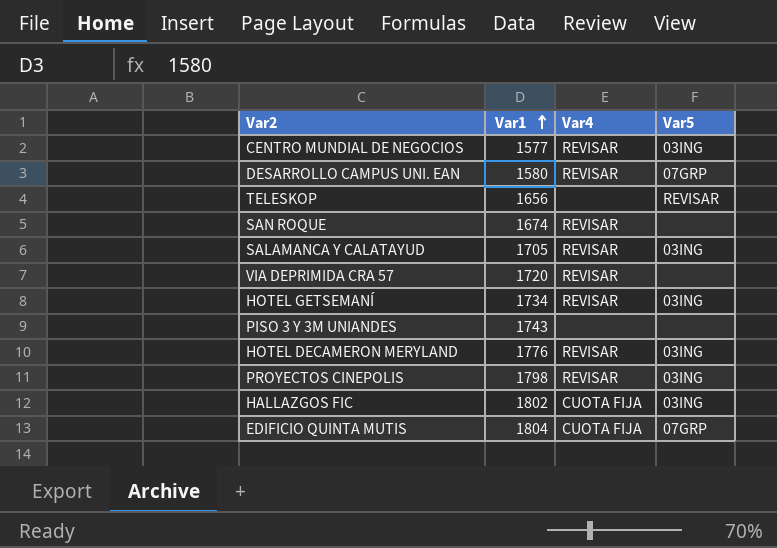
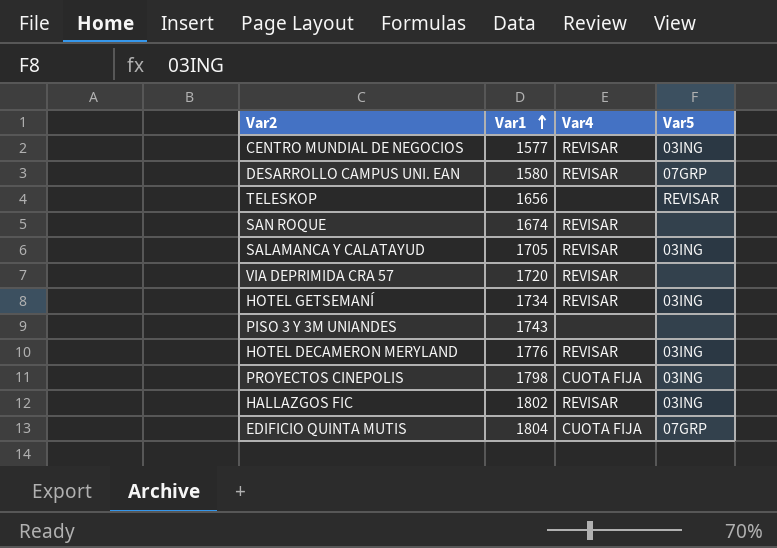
PROYECTOS CINEPOLIS | Var4: REVISAR -> CUOTA FIJA
HALLAZGOS FIC | Var4: CUOTA FIJA -> REVISAR

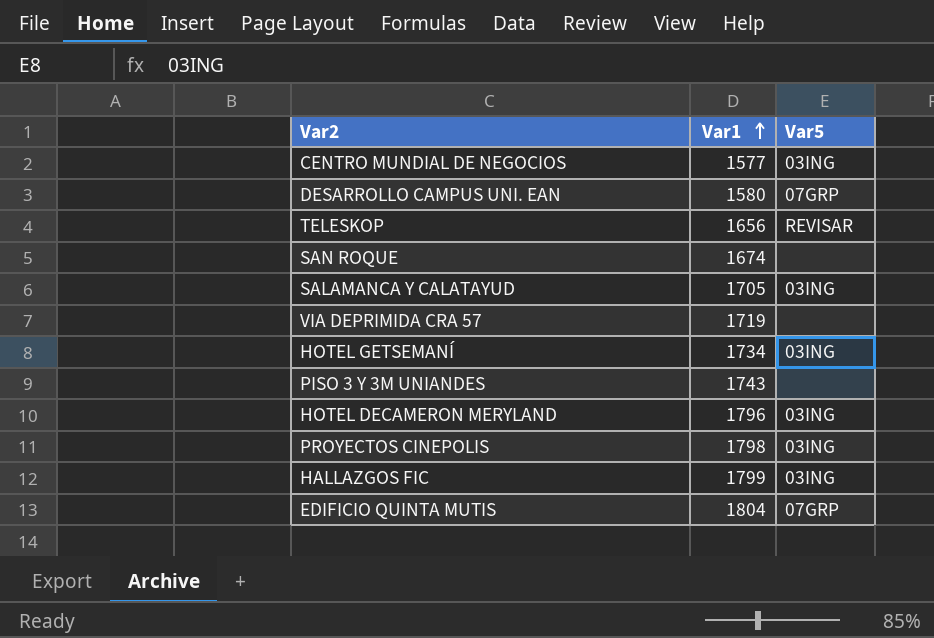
column Var4 | position: 3 -> none
VIA DEPRIMIDA CRA 57 | Var1: 1720 -> 1719
HOTEL DECAMERON MERYLAND | Var1: 1776 -> 1796
HALLAZGOS FIC | Var1: 1802 -> 1799

